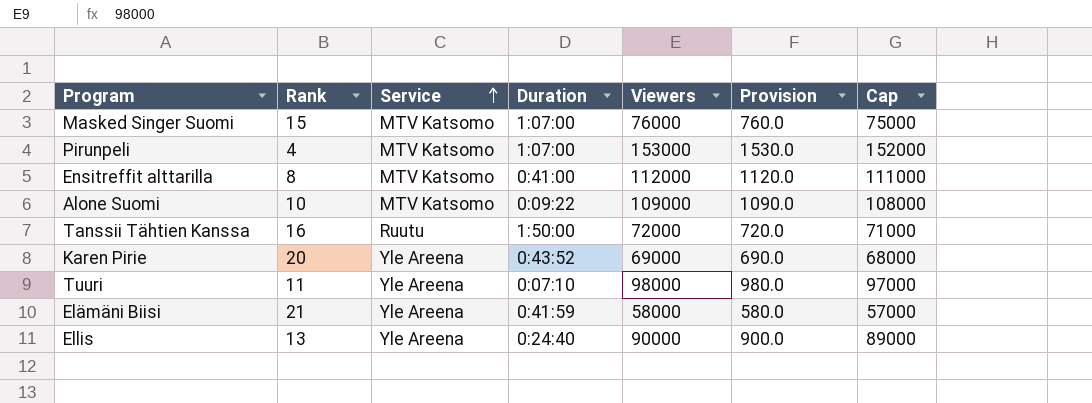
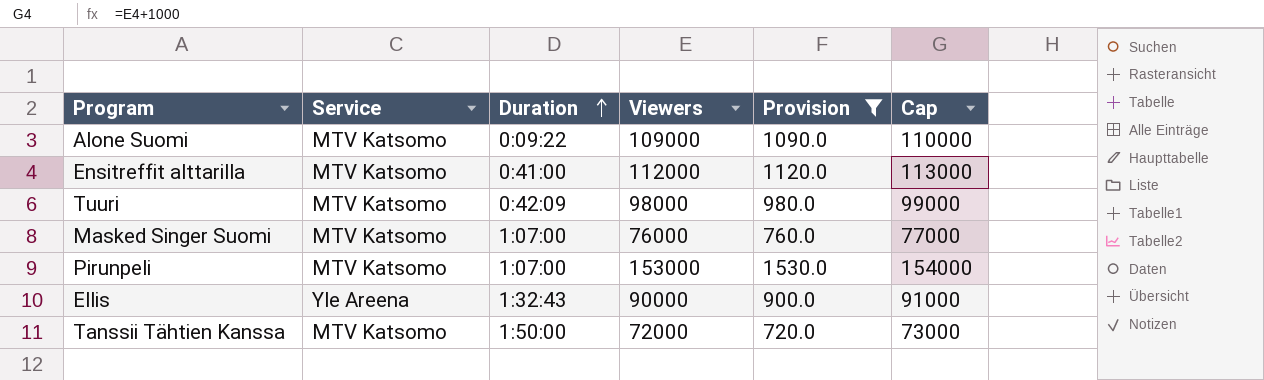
filter: none -> Provision >= 720.0
row order: Service ascending -> Duration ascending
column Rank | position: 2 -> none
column Cap | formula: [Viewers] - 1000 -> [Viewers] + 1000
Tuuri | Service: Yle Areena -> MTV Katsomo
Tuuri | Duration: 0:07:10 -> 0:42:09
Ellis | Duration: 0:24:40 -> 1:32:43
Tanssii Tähtien Kanssa | Service: Ruutu -> MTV Katsomo

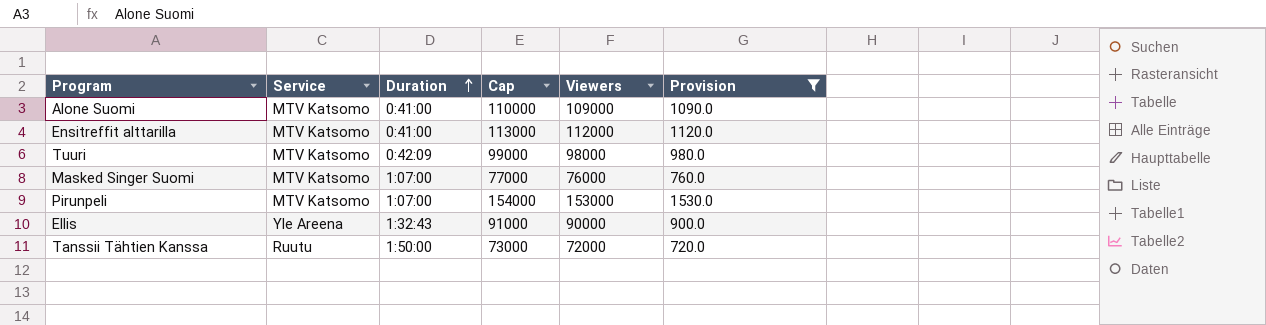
column Cap | position: 6 -> 4
Alone Suomi | Duration: 0:09:22 -> 0:41:00
Tanssii Tähtien Kanssa | Service: MTV Katsomo -> Ruutu

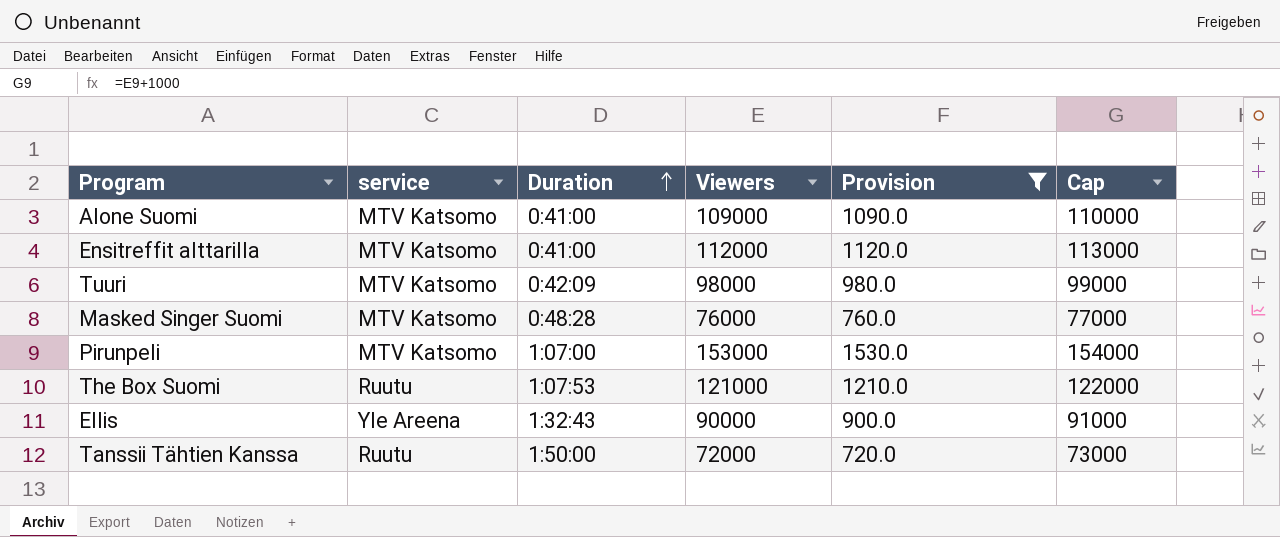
column name: Service -> service
column Cap | position: 4 -> 6
Masked Singer Suomi | Duration: 1:07:00 -> 0:48:28
row The Box Suomi: none -> Ruutu | 1:07:53 | 121000 | 1210.0 | 122000

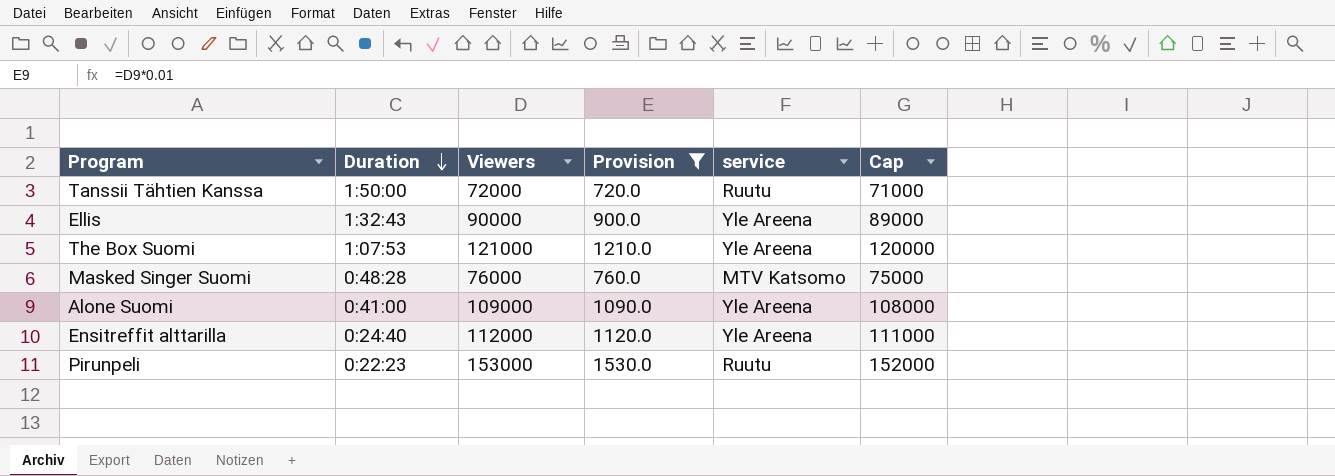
row order: Duration ascending -> Duration descending
column service | position: 2 -> 5
column Cap | formula: [Viewers] + 1000 -> [Viewers] - 1000
row Tuuri: MTV Katsomo | 0:42:09 | 98000 | 980.0 | 99000 -> none
The Box Suomi | service: Ruutu -> Yle Areena
Alone Suomi | service: MTV Katsomo -> Yle Areena
Ensitreffit alttarilla | Duration: 0:41:00 -> 0:24:40
Ensitreffit alttarilla | service: MTV Katsomo -> Yle Areena
Pirunpeli | Duration: 1:07:00 -> 0:22:23
Pirunpeli | service: MTV Katsomo -> Ruutu

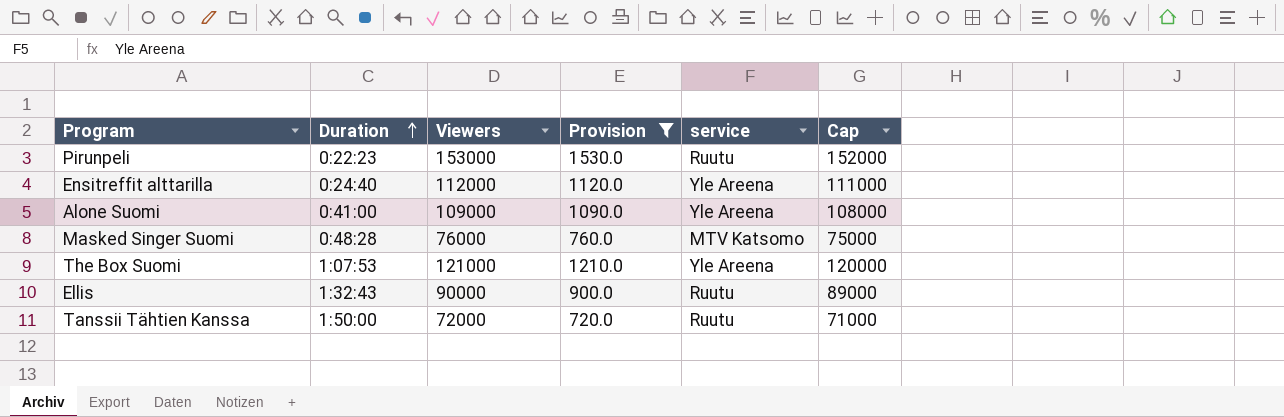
row order: Duration descending -> Duration ascending
Ellis | service: Yle Areena -> Ruutu

